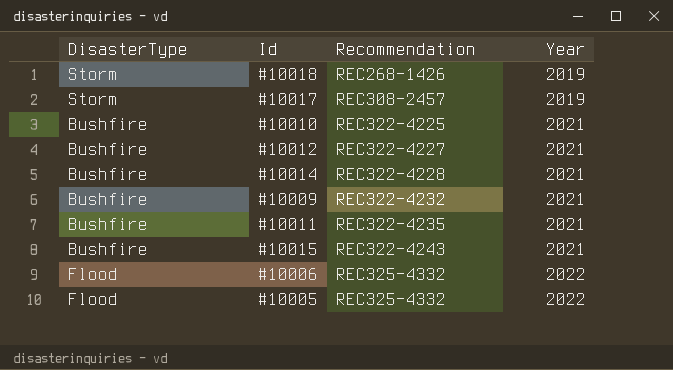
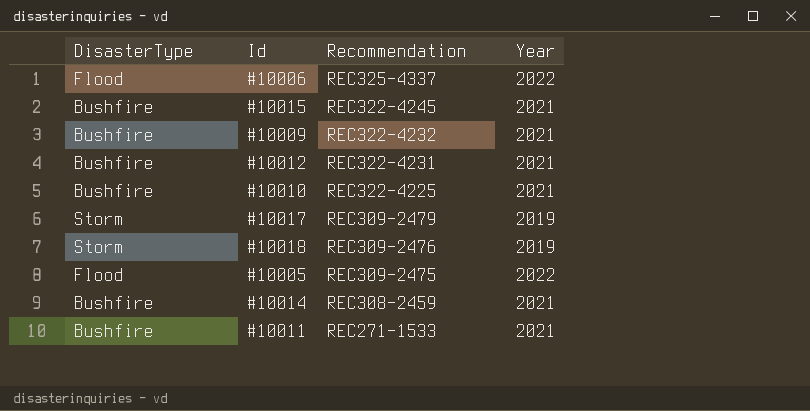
row order: Recommendation ascending -> Recommendation descending
#10006 | Recommendation: REC325-4332 -> REC325-4337
#10015 | Recommendation: REC322-4243 -> REC322-4245
#10012 | Recommendation: REC322-4227 -> REC322-4231
#10017 | Recommendation: REC308-2457 -> REC309-2479
#10018 | Recommendation: REC268-1426 -> REC309-2476
#10005 | Recommendation: REC325-4332 -> REC309-2475
#10014 | Recommendation: REC322-4228 -> REC308-2459
#10011 | Recommendation: REC322-4235 -> REC271-1533

